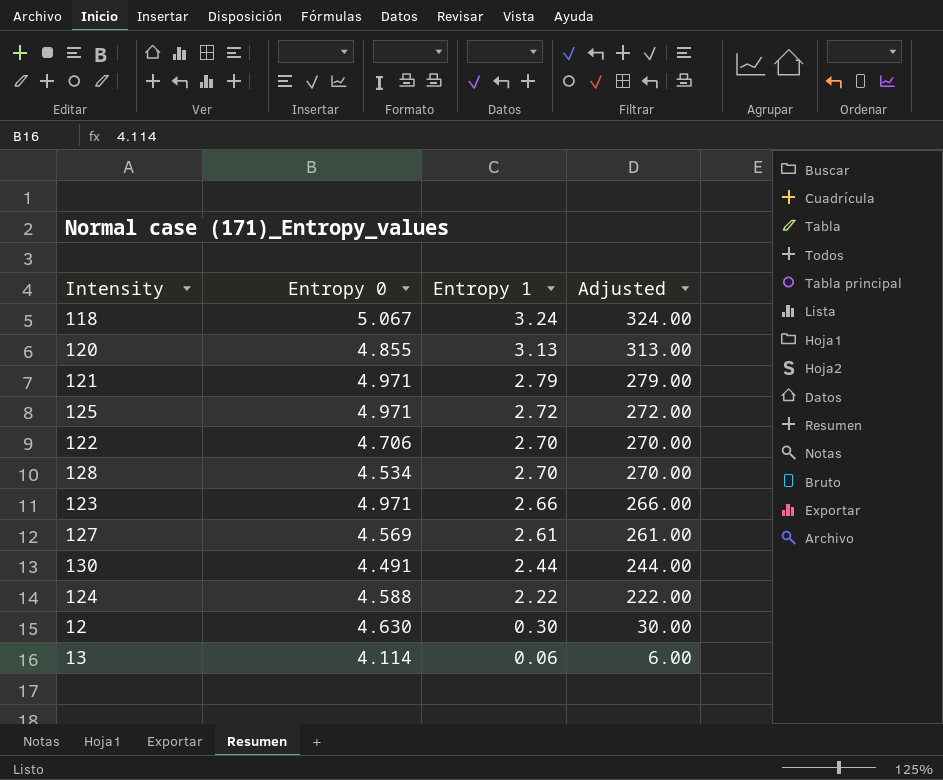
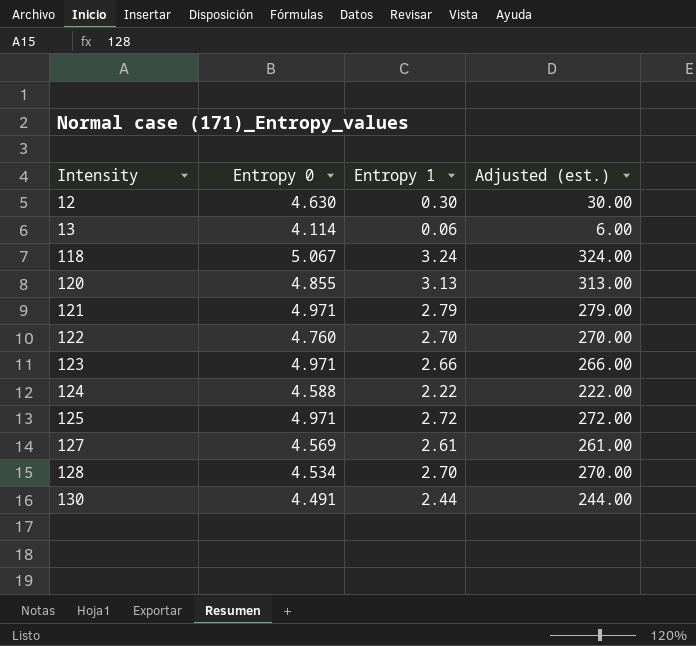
row order: Entropy 1 descending -> Intensity ascending
column name: Adjusted -> Adjusted (est.)
122 | Entropy 0: 4.706 -> 4.760

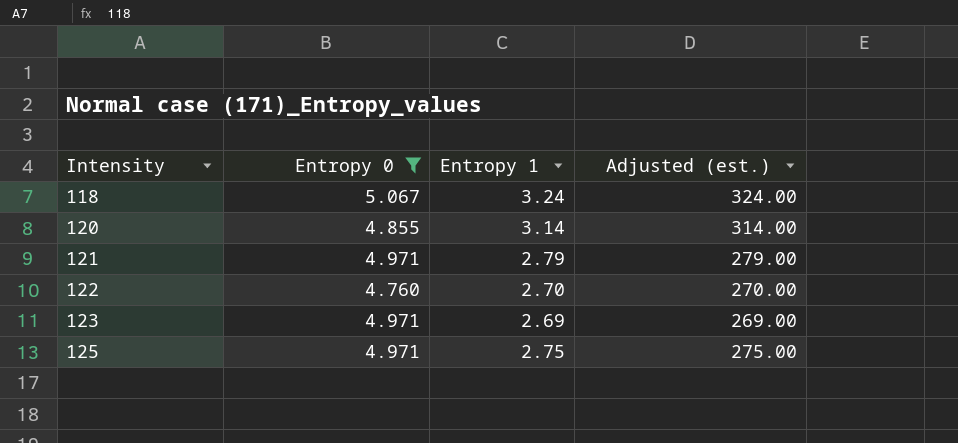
filter: none -> Entropy 0 >= 4.760
120 | Entropy 1: 3.13 -> 3.14
120 | Adjusted (est.): 313.00 -> 314.00
123 | Entropy 1: 2.66 -> 2.69
123 | Adjusted (est.): 266.00 -> 269.00
125 | Entropy 1: 2.72 -> 2.75
125 | Adjusted (est.): 272.00 -> 275.00

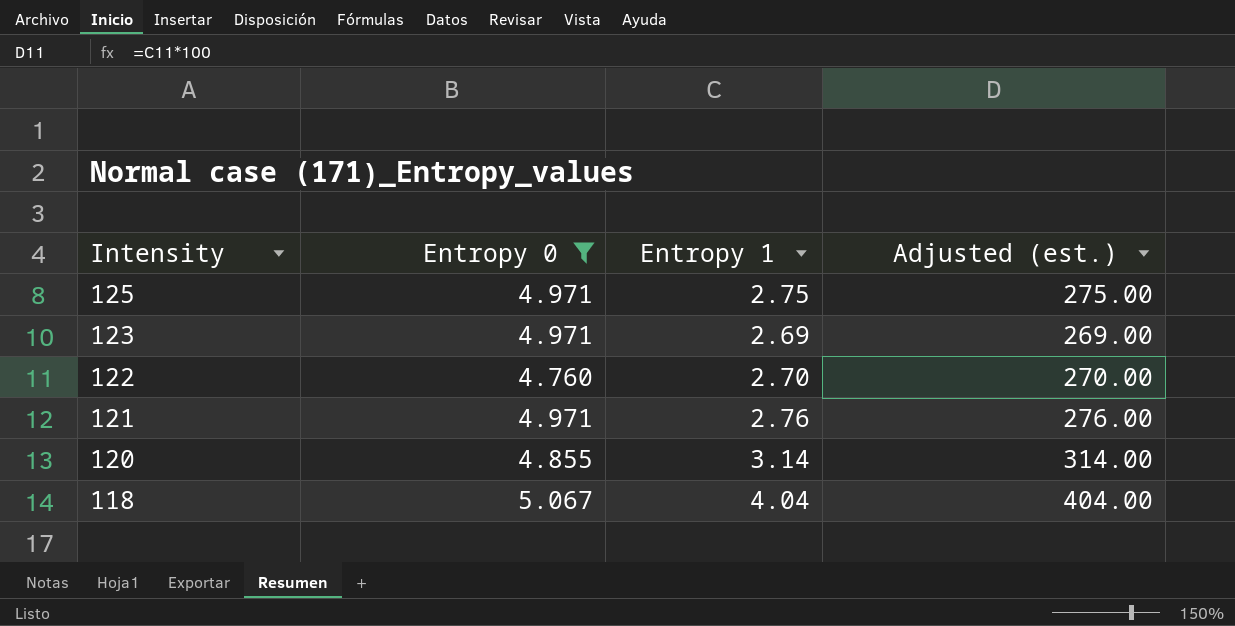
row order: Intensity ascending -> Intensity descending
121 | Entropy 1: 2.79 -> 2.76
121 | Adjusted (est.): 279.00 -> 276.00
118 | Entropy 1: 3.24 -> 4.04
118 | Adjusted (est.): 324.00 -> 404.00

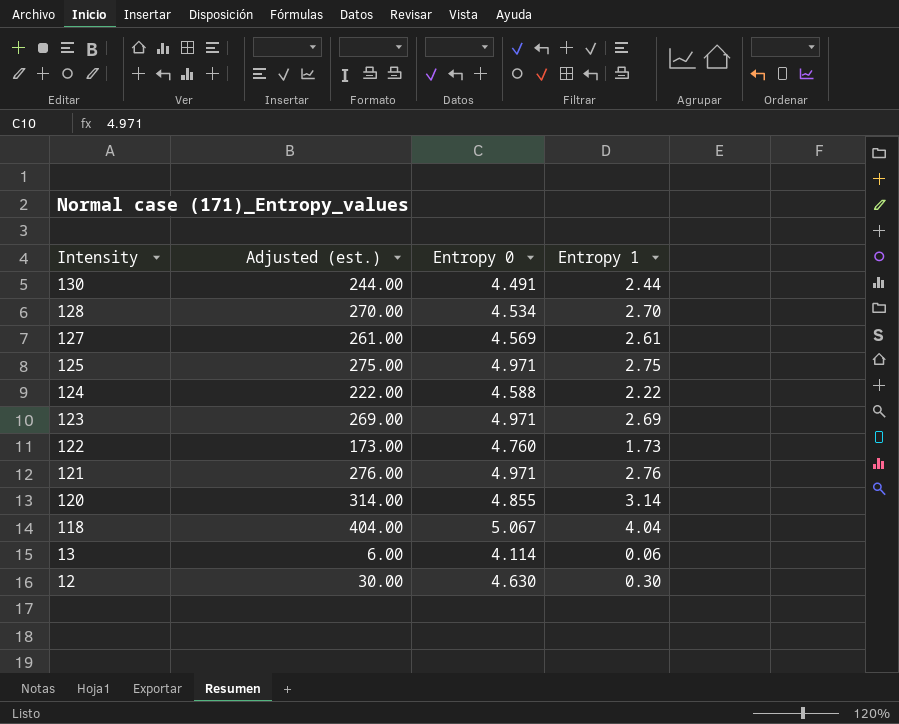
filter: Entropy 0 >= 4.760 -> none
column Adjusted (est.) | position: 4 -> 2
122 | Adjusted (est.): 270.00 -> 173.00
122 | Entropy 1: 2.70 -> 1.73

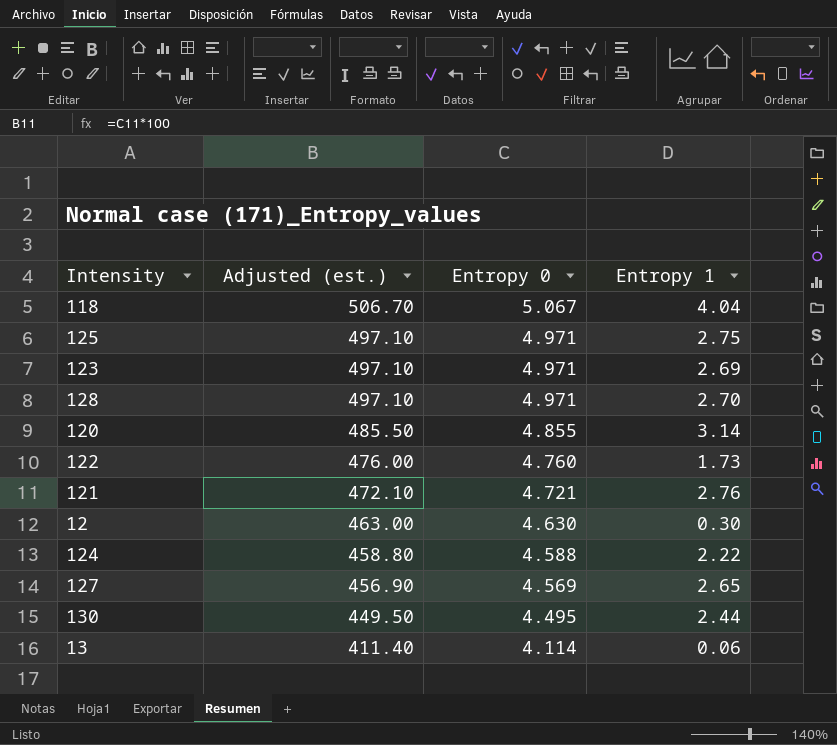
row order: Intensity descending -> Adjusted (est.) descending
column Adjusted (est.) | formula: [Entropy 1] * 100 -> [Entropy 0] * 100
128 | Entropy 0: 4.534 -> 4.971
121 | Entropy 0: 4.971 -> 4.721
127 | Entropy 1: 2.61 -> 2.65
130 | Entropy 0: 4.491 -> 4.495

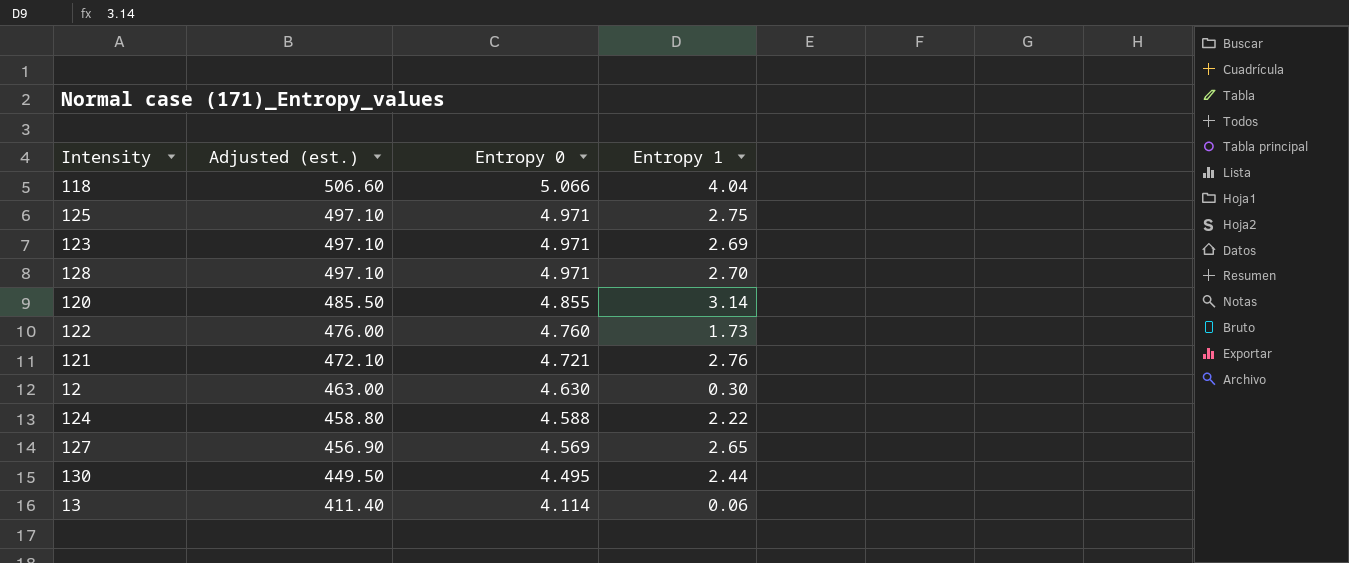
118 | Adjusted (est.): 506.70 -> 506.60
118 | Entropy 0: 5.067 -> 5.066

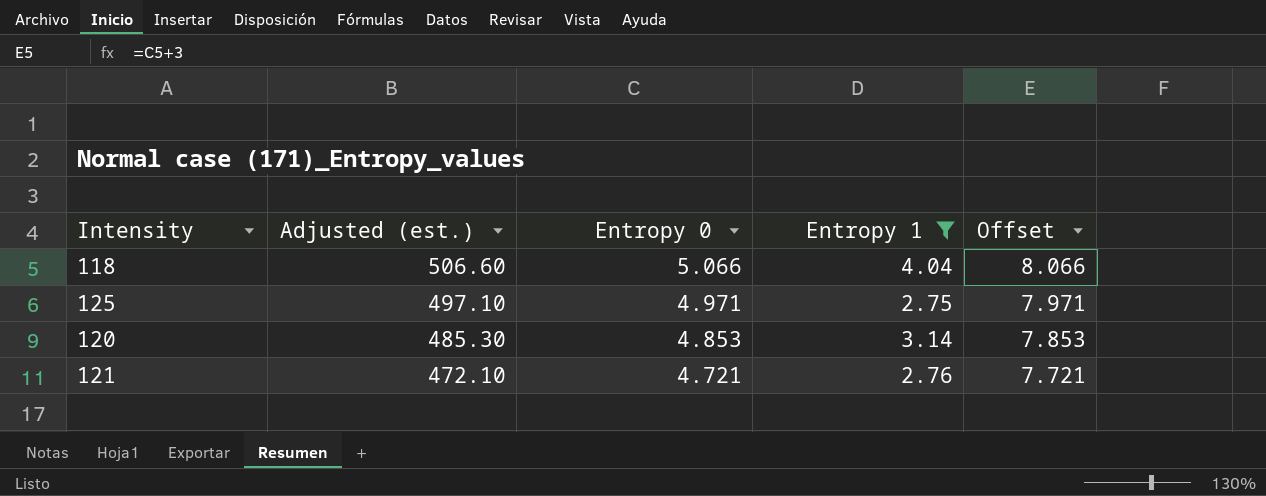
filter: none -> Entropy 1 >= 2.75
column Offset | formula: none -> [Entropy 0] + 3
120 | Adjusted (est.): 485.50 -> 485.30
120 | Entropy 0: 4.855 -> 4.853

